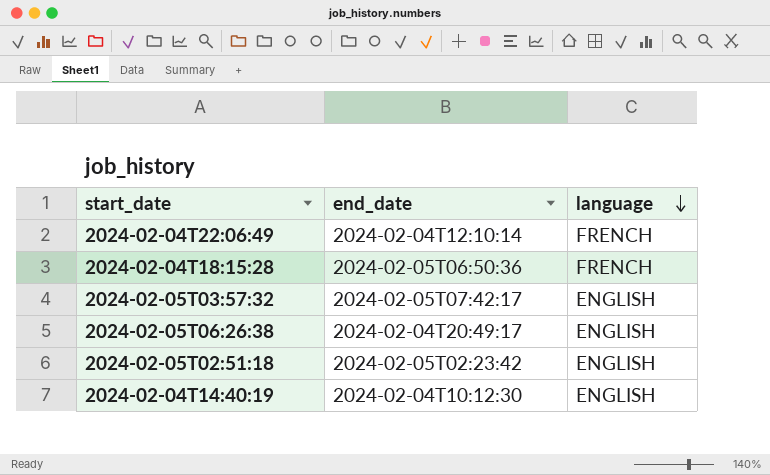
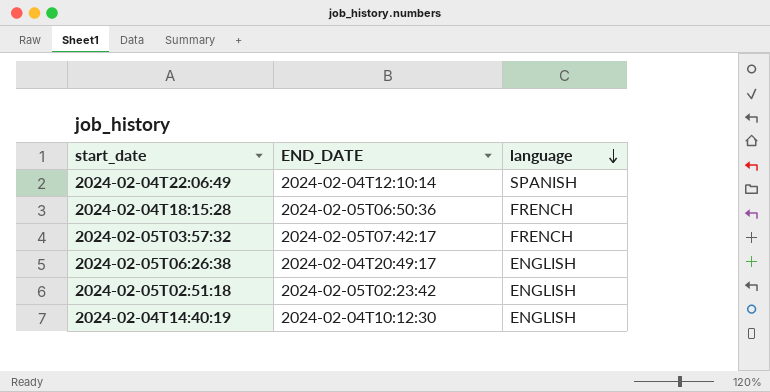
column name: end_date -> END_DATE
2024-02-04T22:06:49 | language: FRENCH -> SPANISH
2024-02-05T03:57:32 | language: ENGLISH -> FRENCH

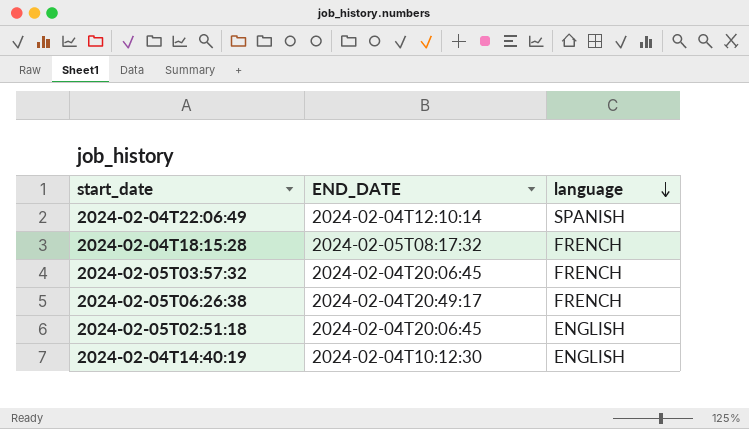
2024-02-04T18:15:28 | END_DATE: 2024-02-05T06:50:36 -> 2024-02-05T08:17:32
2024-02-05T03:57:32 | END_DATE: 2024-02-05T07:42:17 -> 2024-02-04T20:06:45
2024-02-05T06:26:38 | language: ENGLISH -> FRENCH
2024-02-05T02:51:18 | END_DATE: 2024-02-05T02:23:42 -> 2024-02-04T20:06:45

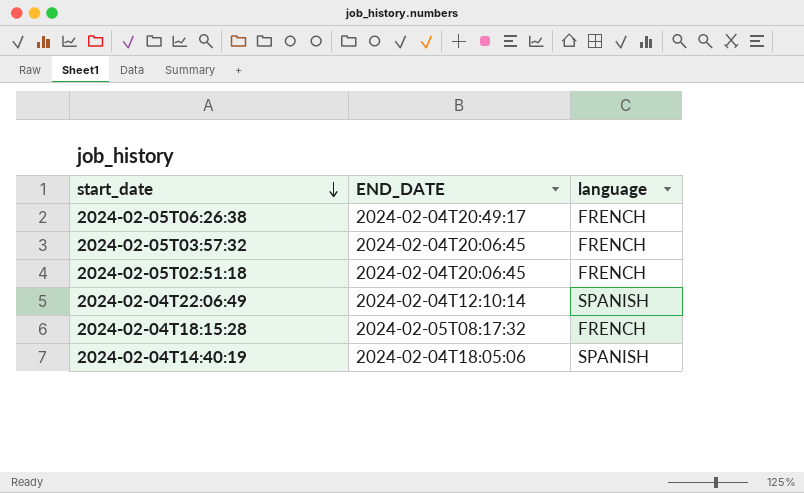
row order: language descending -> start_date descending
2024-02-05T02:51:18 | language: ENGLISH -> FRENCH
2024-02-04T14:40:19 | END_DATE: 2024-02-04T10:12:30 -> 2024-02-04T18:05:06
2024-02-04T14:40:19 | language: ENGLISH -> SPANISH

